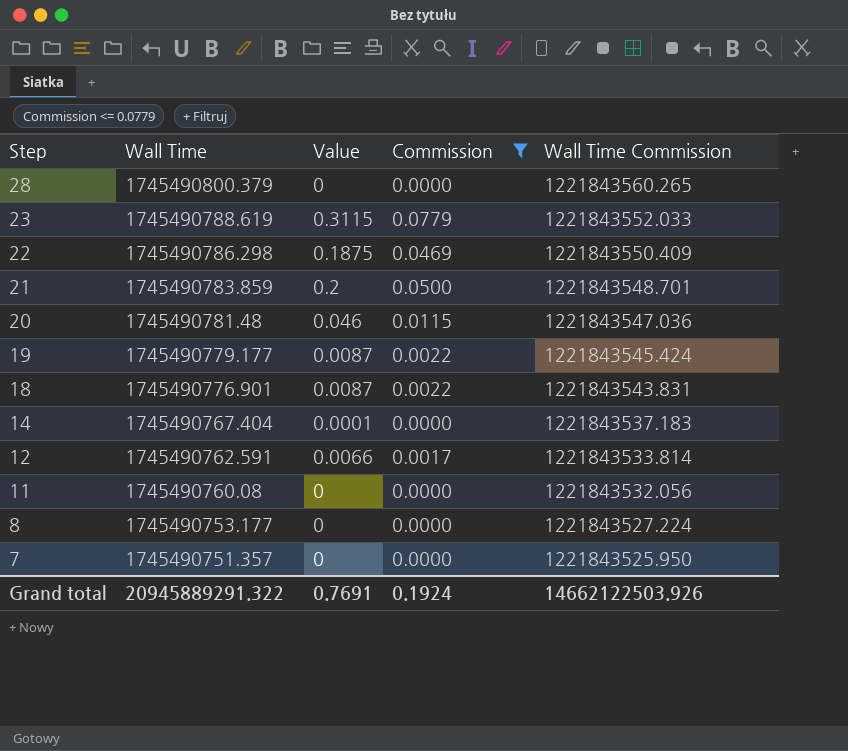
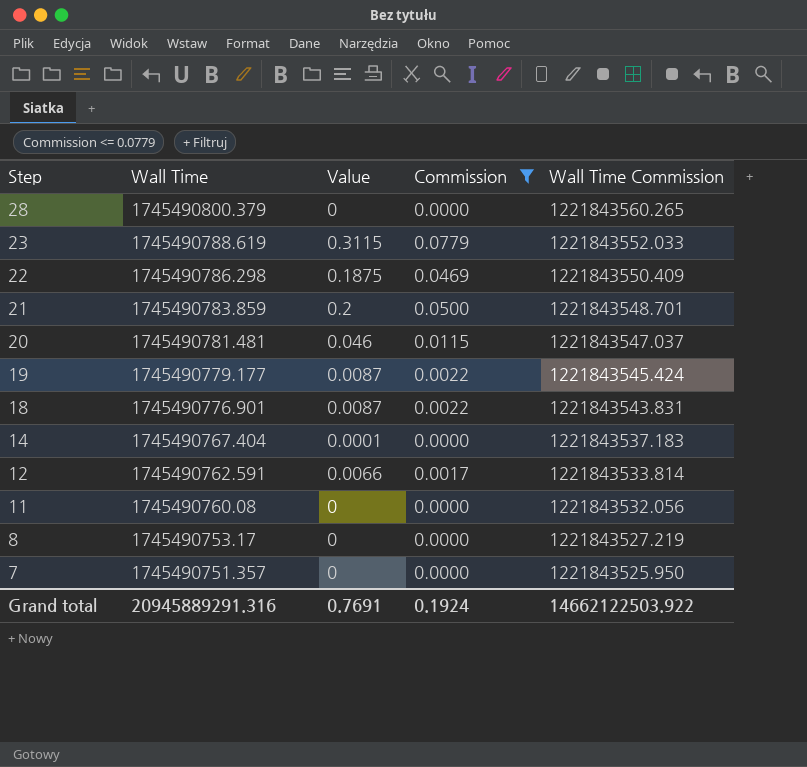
20 | Wall Time: 1745490781.48 -> 1745490781.481
20 | Wall Time Commission: 1221843547.036 -> 1221843547.037
8 | Wall Time: 1745490753.177 -> 1745490753.17
8 | Wall Time Commission: 1221843527.224 -> 1221843527.219
Grand total | Wall Time: 20945889291.322 -> 20945889291.316
Grand total | Wall Time Commission: 14662122503.926 -> 14662122503.922

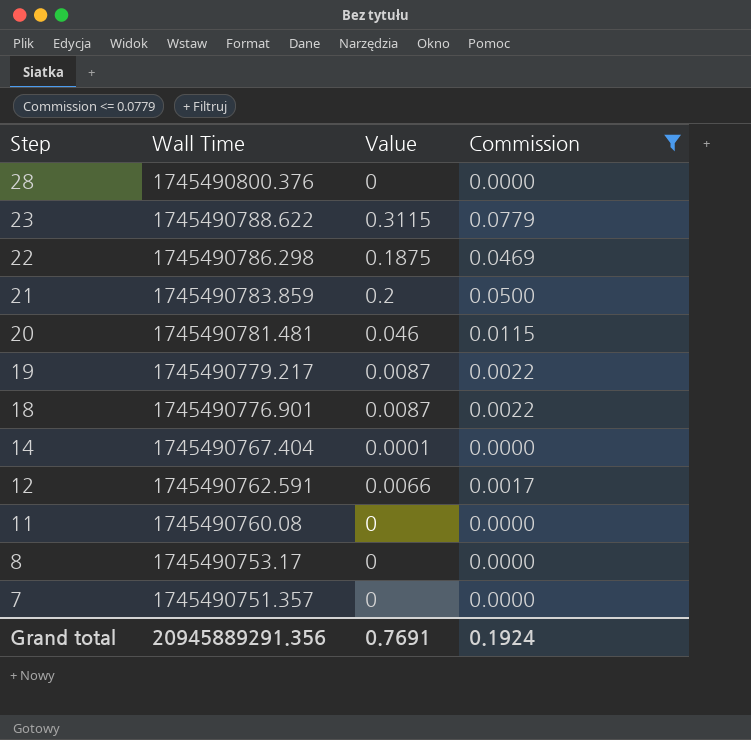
column Wall Time Commission | formula: [Wall Time] * 0.7 -> none
28 | Wall Time: 1745490800.379 -> 1745490800.376
23 | Wall Time: 1745490788.619 -> 1745490788.622
19 | Wall Time: 1745490779.177 -> 1745490779.217
Grand total | Wall Time: 20945889291.316 -> 20945889291.356

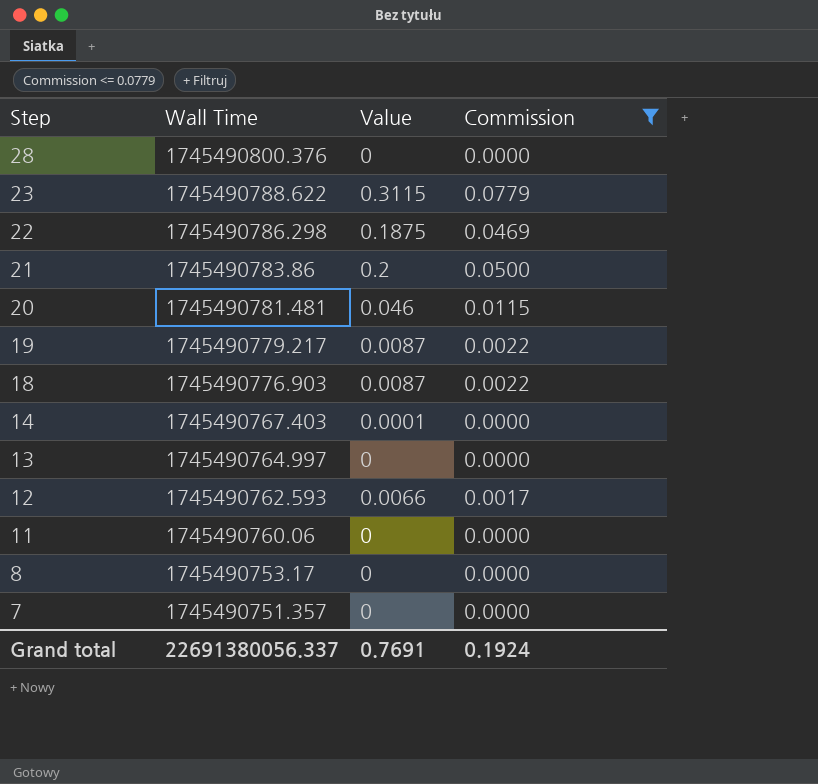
21 | Wall Time: 1745490783.859 -> 1745490783.86
18 | Wall Time: 1745490776.901 -> 1745490776.903
14 | Wall Time: 1745490767.404 -> 1745490767.403
row 13: none -> 1745490764.997 | 0 | 0.0000
12 | Wall Time: 1745490762.591 -> 1745490762.593
11 | Wall Time: 1745490760.08 -> 1745490760.06
Grand total | Wall Time: 20945889291.356 -> 22691380056.337

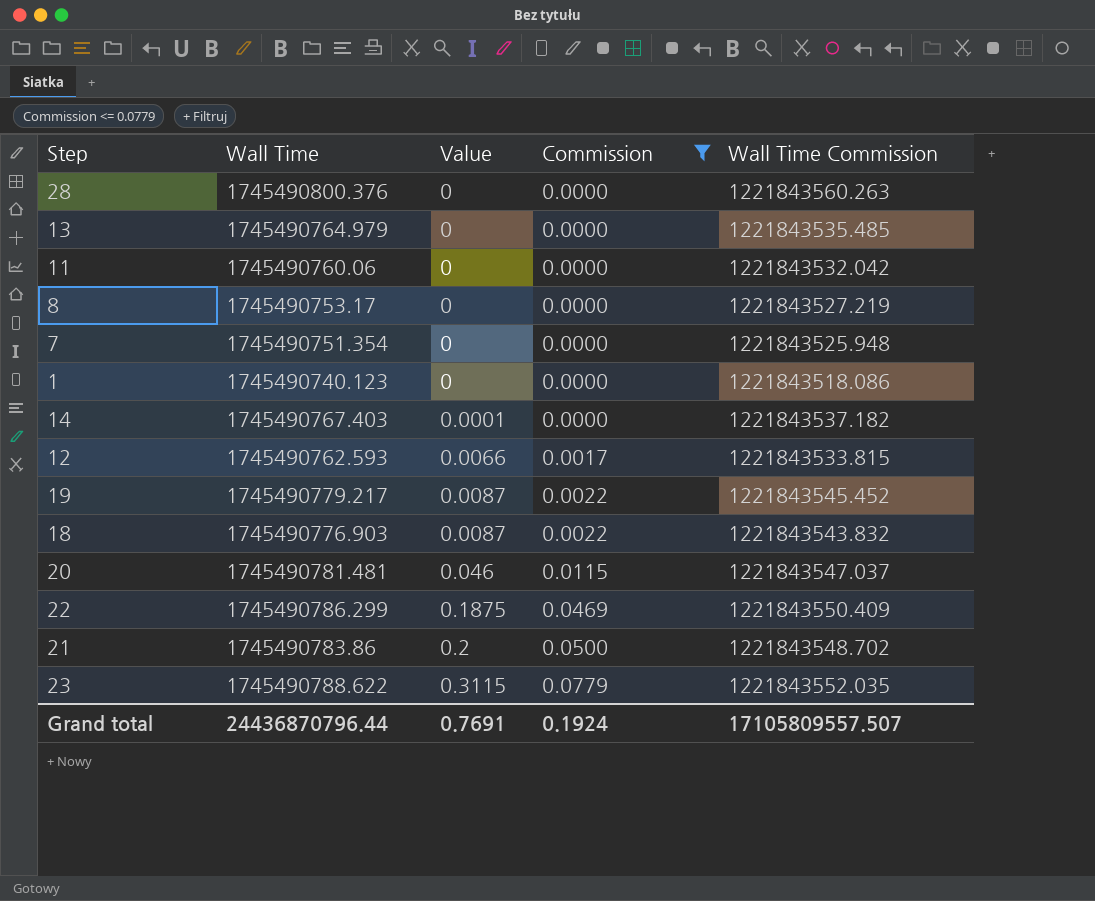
row order: Step descending -> Value ascending
column Wall Time Commission | formula: none -> [Wall Time] * 0.7
13 | Wall Time: 1745490764.997 -> 1745490764.979
7 | Wall Time: 1745490751.357 -> 1745490751.354
row 1: none -> 1745490740.123 | 0 | 0.0000 | 1221843518.086
22 | Wall Time: 1745490786.298 -> 1745490786.299
Grand total | Wall Time: 22691380056.337 -> 24436870796.44

